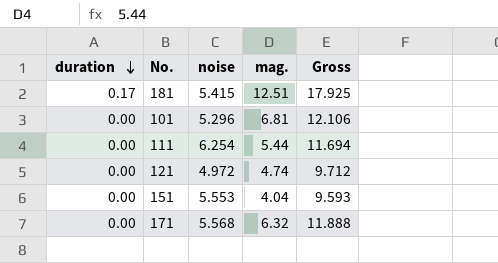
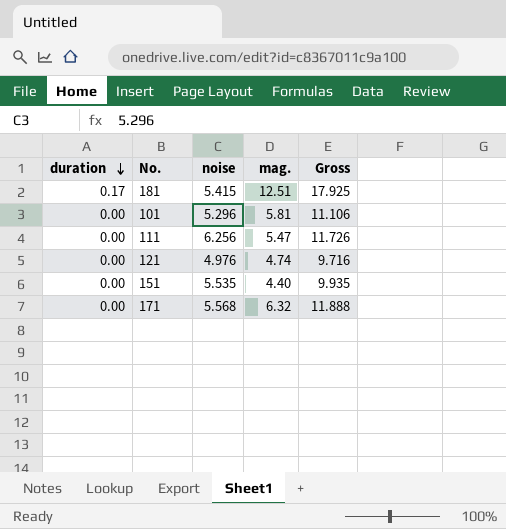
101 | mag.: 6.81 -> 5.81
101 | Gross: 12.106 -> 11.106
111 | noise: 6.254 -> 6.256
111 | mag.: 5.44 -> 5.47
111 | Gross: 11.694 -> 11.726
121 | noise: 4.972 -> 4.976
121 | Gross: 9.712 -> 9.716
151 | noise: 5.553 -> 5.535
151 | mag.: 4.04 -> 4.40
151 | Gross: 9.593 -> 9.935

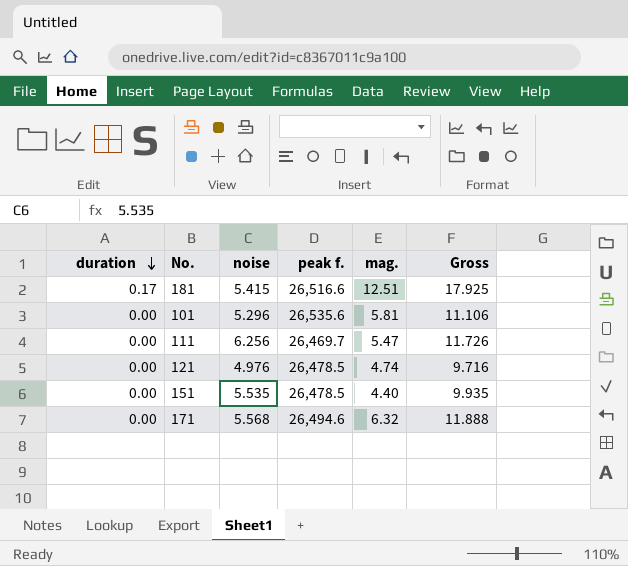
column peak f. | position: none -> 4

